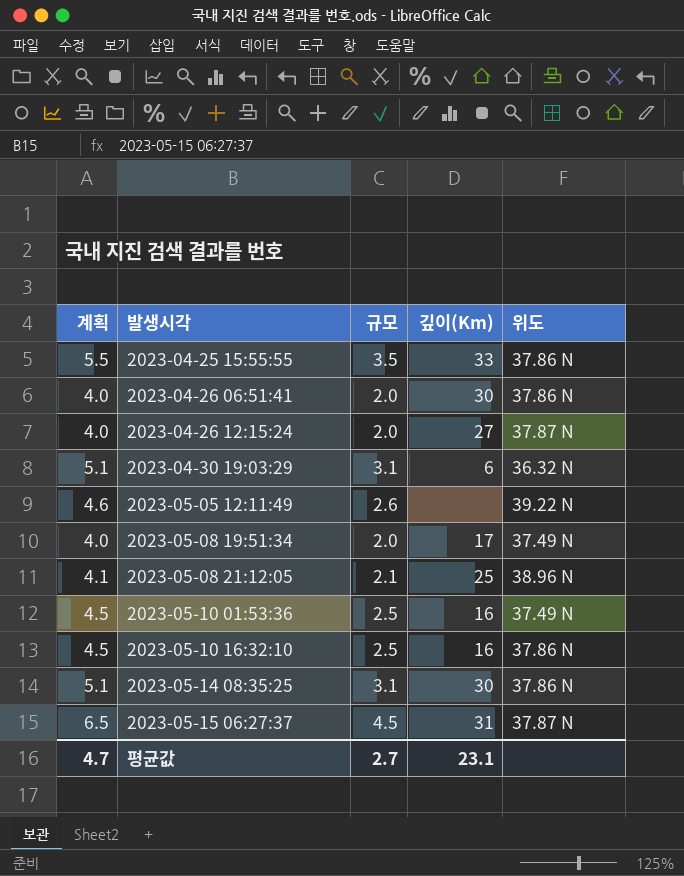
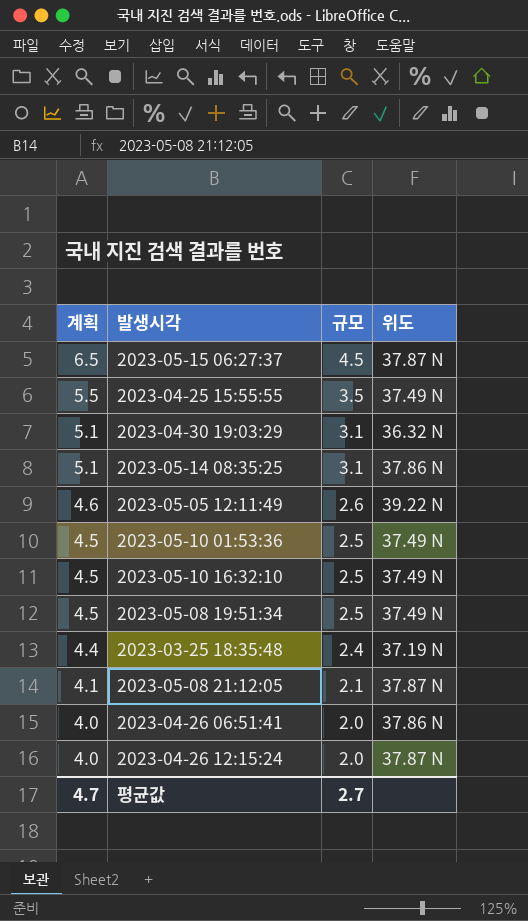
row order: 발생시각 ascending -> 계획 descending
column 깊이(Km) | position: 4 -> none
2023-04-25 15:55:55 | 위도: 37.86 N -> 37.49 N
2023-05-10 16:32:10 | 위도: 37.86 N -> 37.49 N
2023-05-08 19:51:34 | 계획: 4.0 -> 4.5
2023-05-08 19:51:34 | 규모: 2.0 -> 2.5
row 2023-03-25 18:35:48: none -> 4.4 | 2.4 | 37.19 N
2023-05-08 21:12:05 | 위도: 38.96 N -> 37.87 N

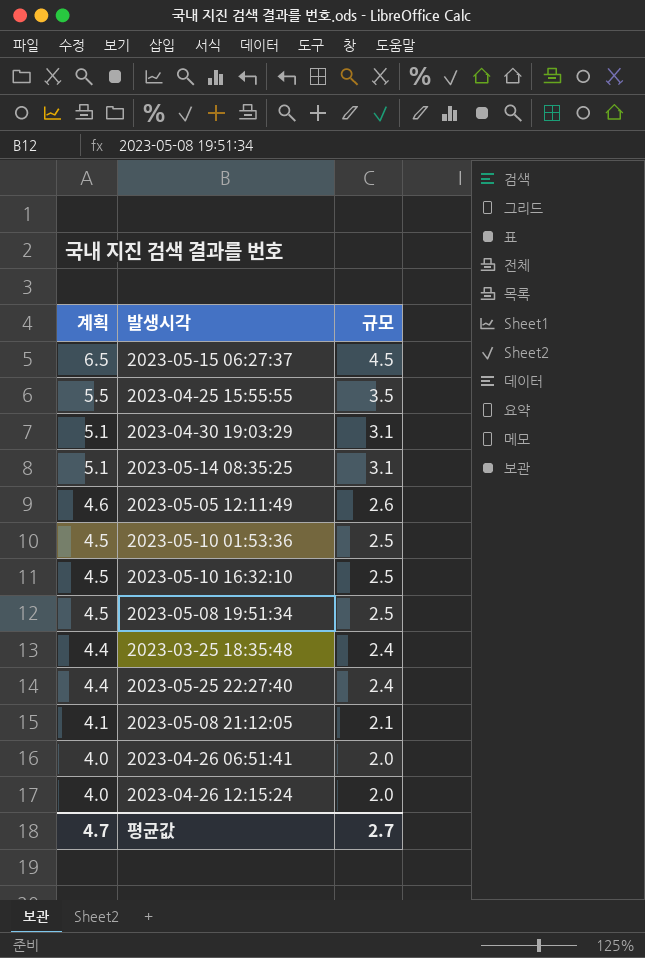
column 위도 | position: 4 -> none
row 2023-05-25 22:27:40: none -> 4.4 | 2.4

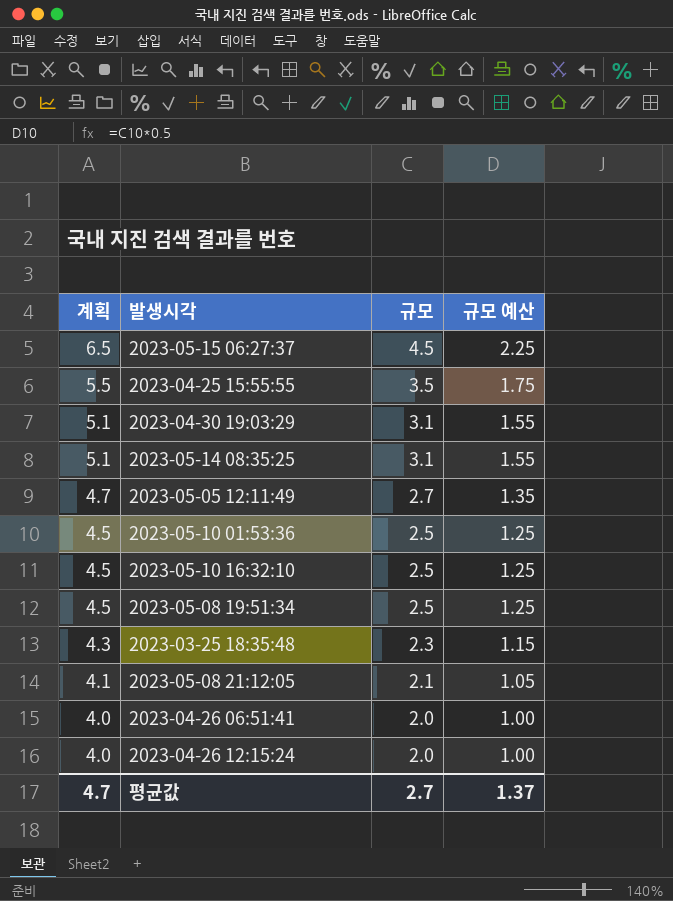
column 규모 예산 | formula: none -> [규모] * 0.5
row 2023-05-25 22:27:40: 4.4 | 2.4 -> none
2023-05-05 12:11:49 | 계획: 4.6 -> 4.7
2023-05-05 12:11:49 | 규모: 2.6 -> 2.7
2023-03-25 18:35:48 | 계획: 4.4 -> 4.3
2023-03-25 18:35:48 | 규모: 2.4 -> 2.3

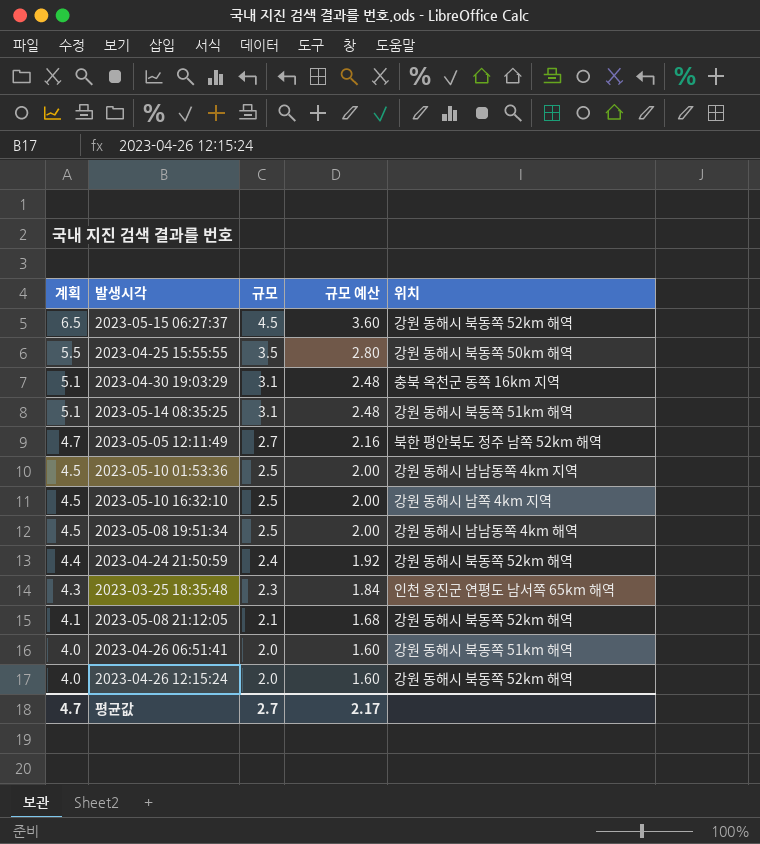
column 규모 예산 | formula: [규모] * 0.5 -> [규모] * 0.8
column 위치 | position: none -> 5
row 2023-04-24 21:50:59: none -> 4.4 | 2.4 | 1.92 | 강원 동해시 북동쪽 52km 해역
평균값 | 규모 예산: 1.37 -> 2.17

